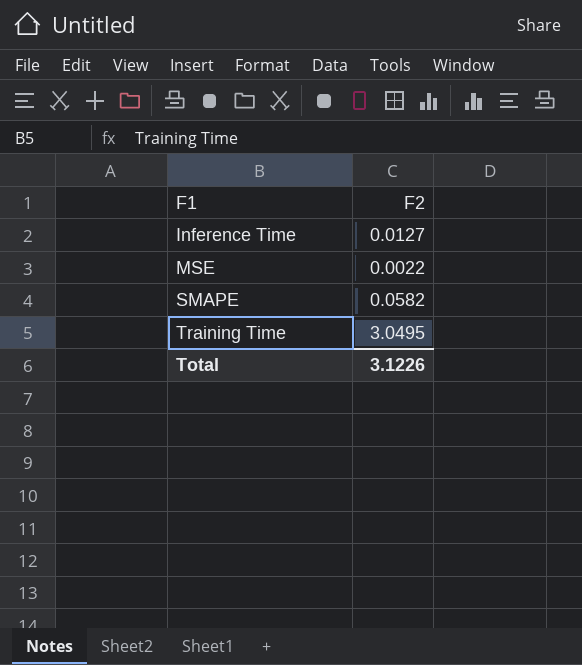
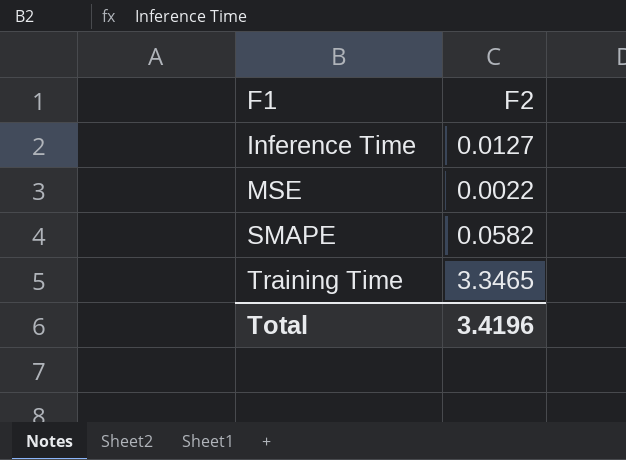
Training Time | F2: 3.0495 -> 3.3465
Total | F2: 3.1226 -> 3.4196

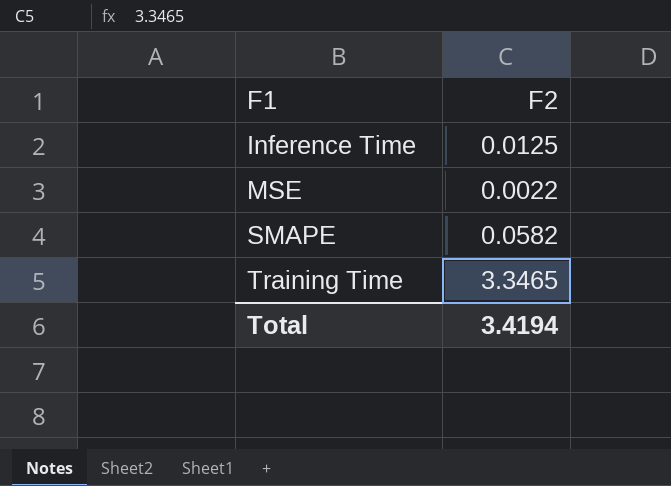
Inference Time | F2: 0.0127 -> 0.0125
Total | F2: 3.4196 -> 3.4194

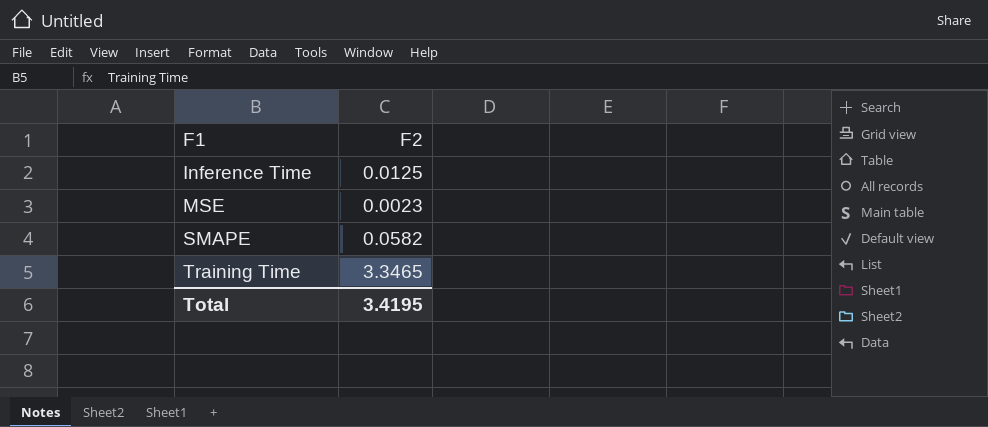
MSE | F2: 0.0022 -> 0.0023
Total | F2: 3.4194 -> 3.4195

